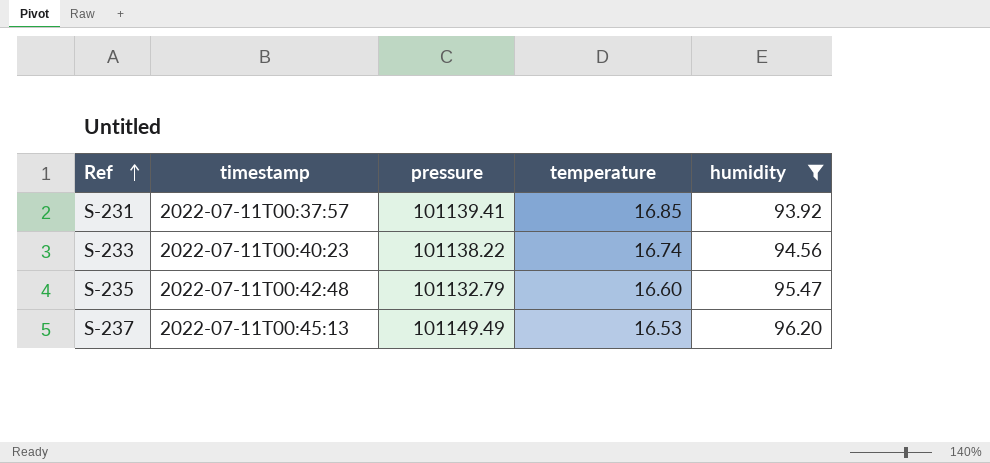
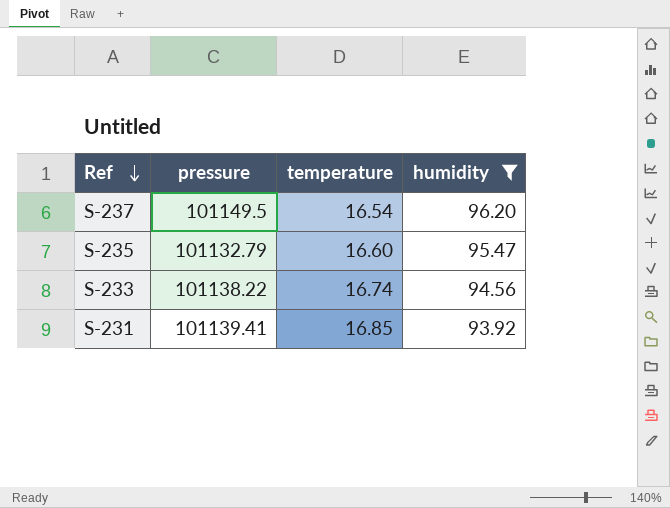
row order: Ref ascending -> Ref descending
column timestamp | position: 2 -> none
S-237 | pressure: 101149.49 -> 101149.5
S-237 | temperature: 16.53 -> 16.54

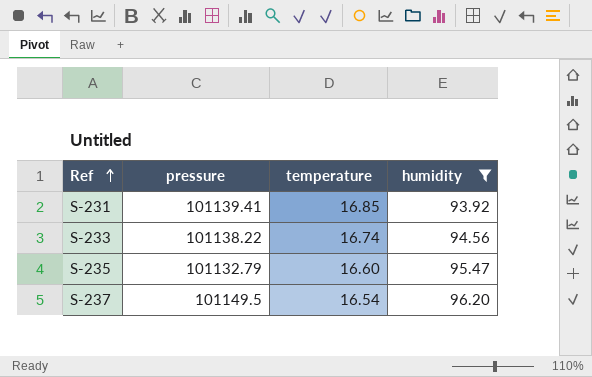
row order: Ref descending -> Ref ascending

